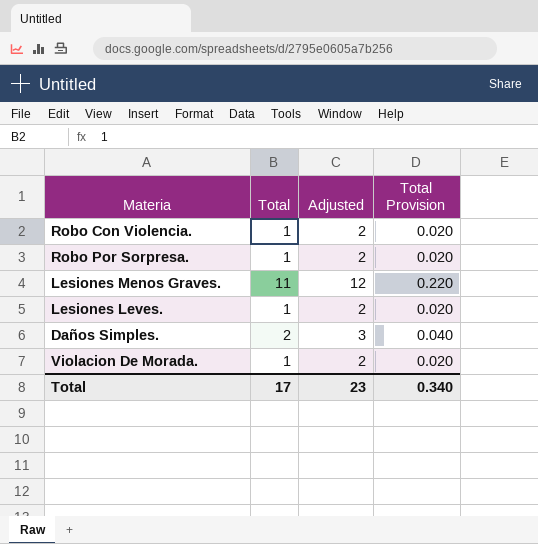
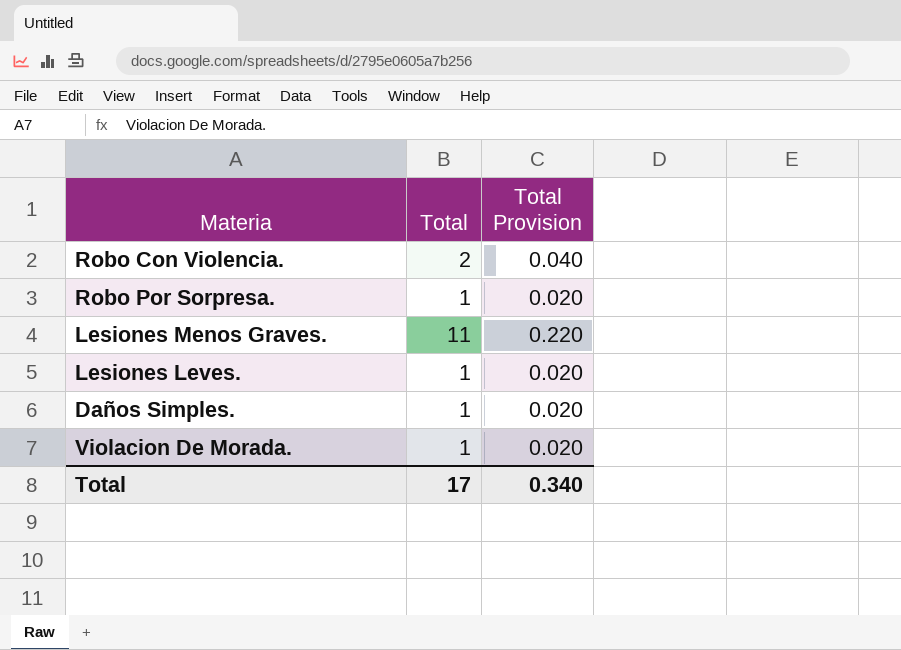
column Adjusted | formula: [Total] + 1 -> none
Robo Con Violencia. | Total: 1 -> 2
Robo Con Violencia. | Total Provision: 0.020 -> 0.040
Daños Simples. | Total: 2 -> 1
Daños Simples. | Total Provision: 0.040 -> 0.020

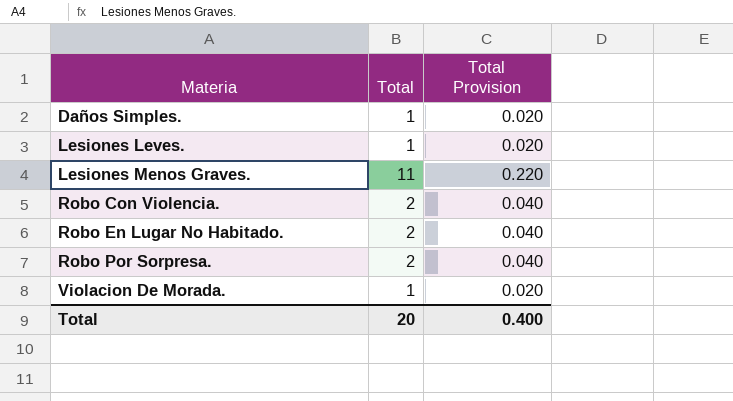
row order: none -> Materia ascending
row Robo En Lugar No Habitado.: none -> 2 | 0.040
Robo Por Sorpresa. | Total: 1 -> 2
Robo Por Sorpresa. | Total Provision: 0.020 -> 0.040
Total | Total: 17 -> 20
Total | Total Provision: 0.340 -> 0.400

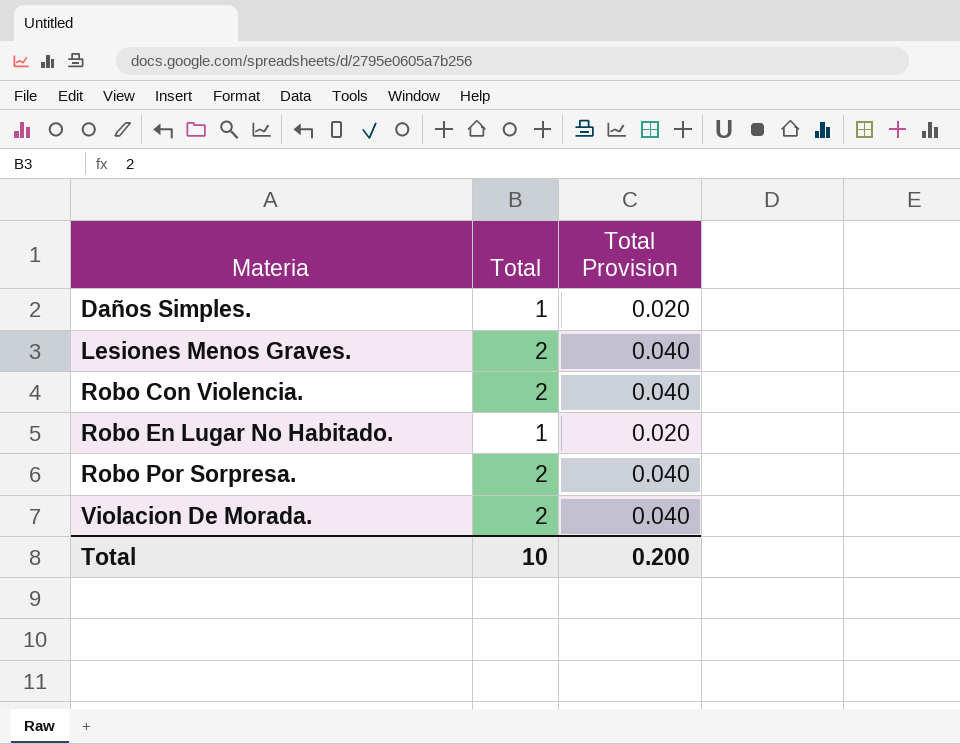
row Lesiones Leves.: 1 | 0.020 -> none
Lesiones Menos Graves. | Total: 11 -> 2
Lesiones Menos Graves. | Total Provision: 0.220 -> 0.040
Robo En Lugar No Habitado. | Total: 2 -> 1
Robo En Lugar No Habitado. | Total Provision: 0.040 -> 0.020
Violacion De Morada. | Total: 1 -> 2
Violacion De Morada. | Total Provision: 0.020 -> 0.040
Total | Total: 20 -> 10
Total | Total Provision: 0.400 -> 0.200

